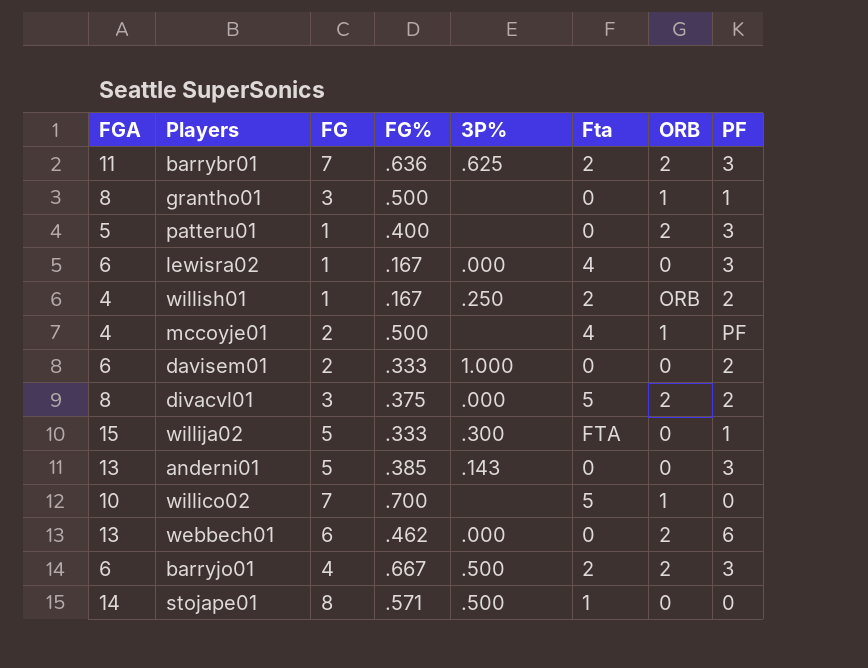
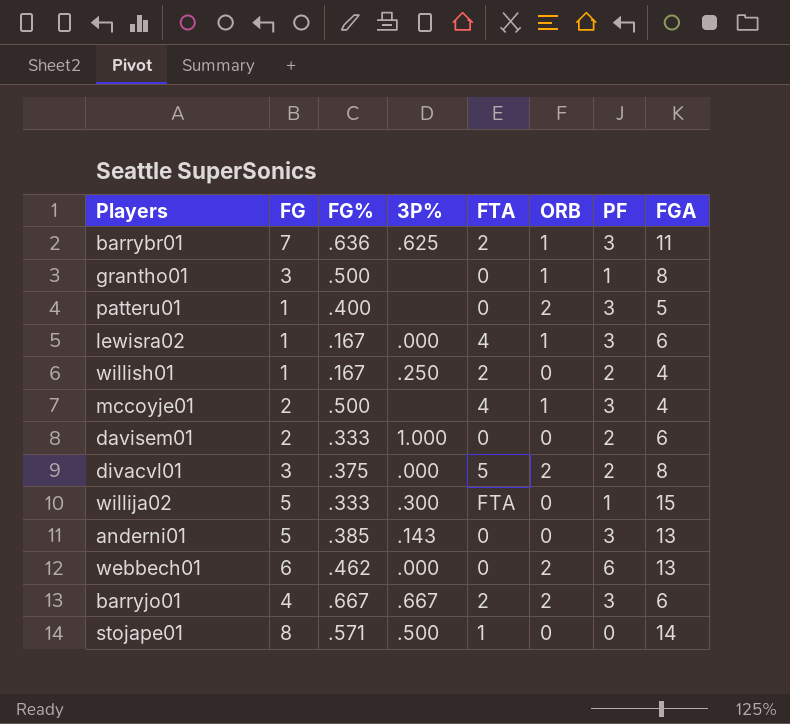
column name: Fta -> FTA
column FGA | position: 1 -> 8
row willico02: 10 | 7 | .700 | none | 5 | 1 | 0 -> none
barrybr01 | ORB: 2 -> 1
lewisra02 | ORB: 0 -> 1
willish01 | ORB: ORB -> 0
mccoyje01 | PF: PF -> 3
barryjo01 | 3P%: .500 -> .667

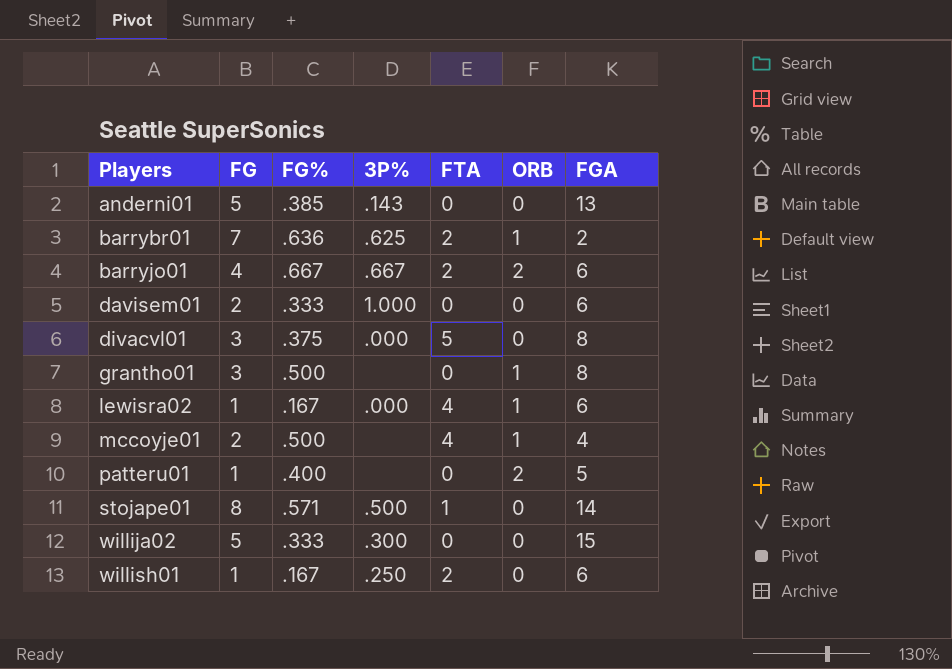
row order: none -> Players ascending
column PF | position: 7 -> none
row webbech01: 6 | .462 | .000 | 0 | 2 | 6 | 13 -> none
barrybr01 | FGA: 11 -> 2
divacvl01 | ORB: 2 -> 0
willija02 | FTA: FTA -> 0
willish01 | FGA: 4 -> 6

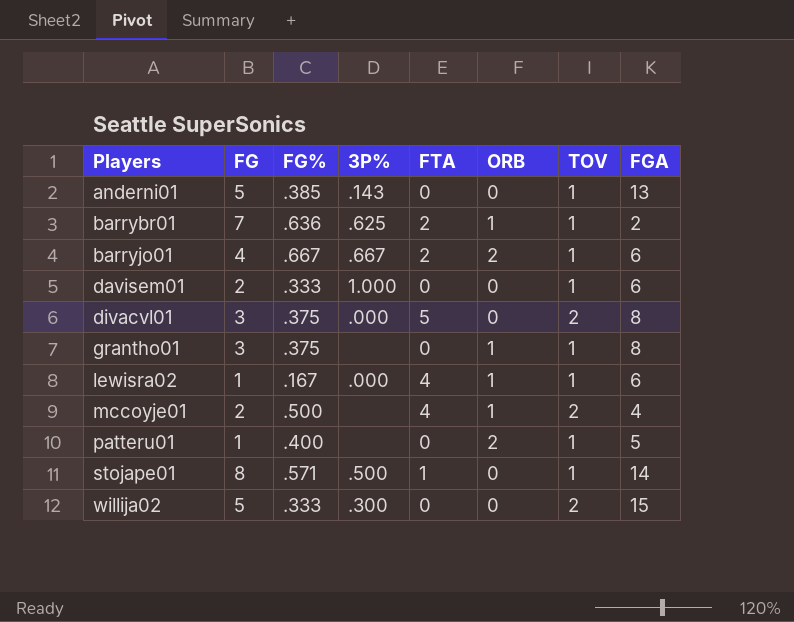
column TOV | position: none -> 7
row willish01: 1 | .167 | .250 | 2 | 0 | 6 -> none
grantho01 | FG%: .500 -> .375

